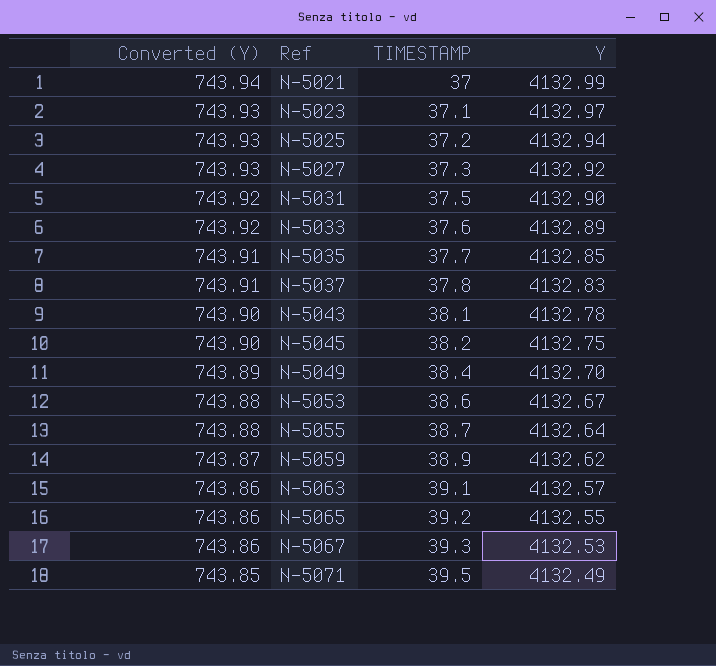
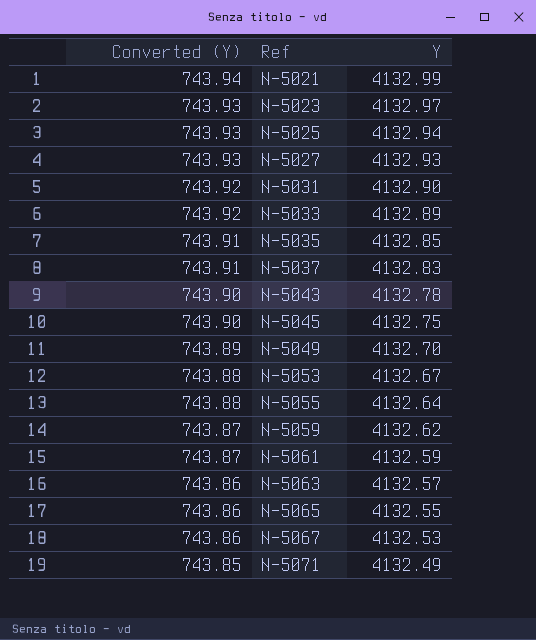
column TIMESTAMP | position: 3 -> none
N-5027 | Y: 4132.92 -> 4132.93
row N-5061: none -> 743.87 | 4132.59

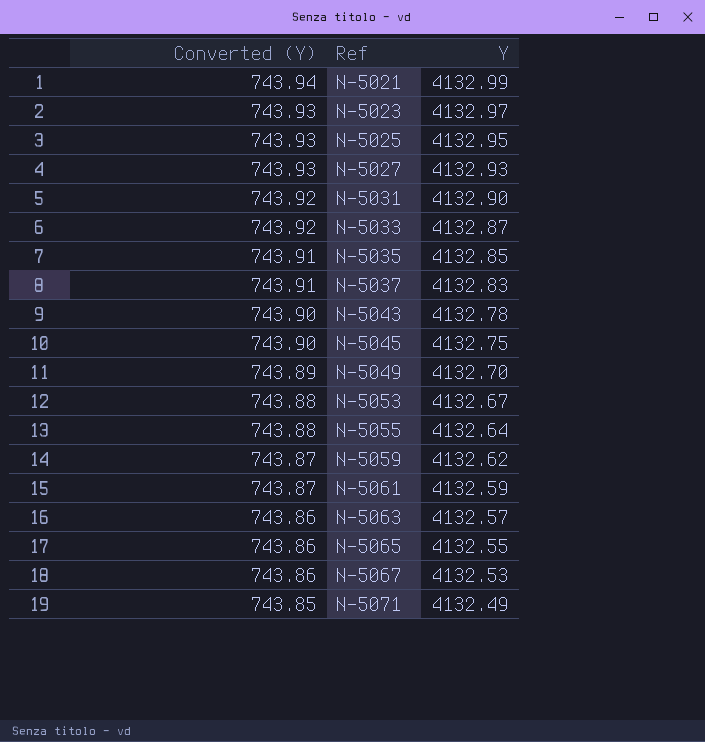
N-5025 | Y: 4132.94 -> 4132.95
N-5033 | Y: 4132.89 -> 4132.87

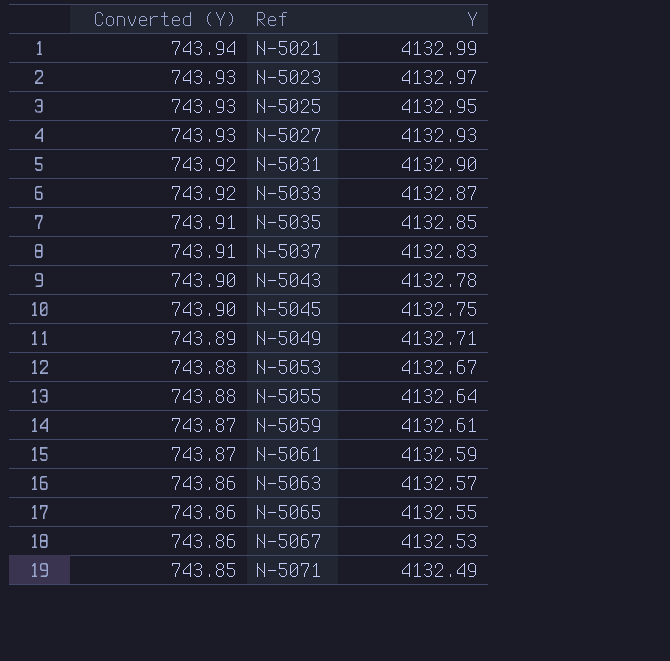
N-5049 | Y: 4132.70 -> 4132.71
N-5059 | Y: 4132.62 -> 4132.61

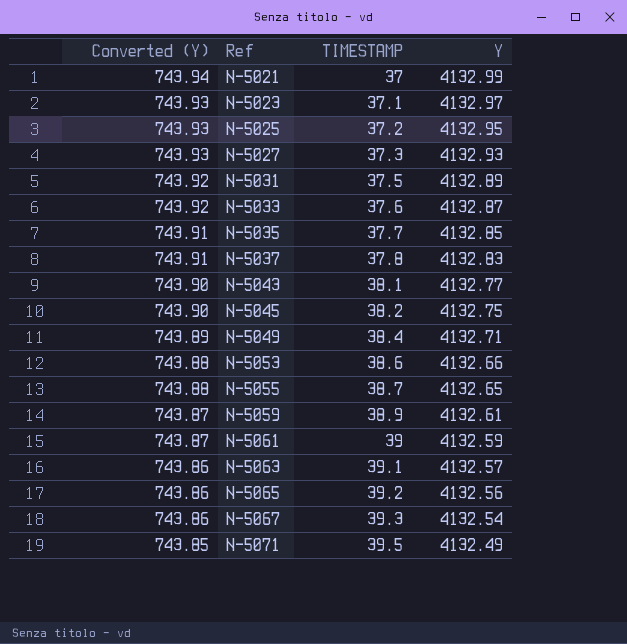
column TIMESTAMP | position: none -> 3
N-5031 | Y: 4132.90 -> 4132.89
N-5043 | Y: 4132.78 -> 4132.77
N-5053 | Y: 4132.67 -> 4132.66
N-5055 | Y: 4132.64 -> 4132.65
N-5065 | Y: 4132.55 -> 4132.56
N-5067 | Y: 4132.53 -> 4132.54

